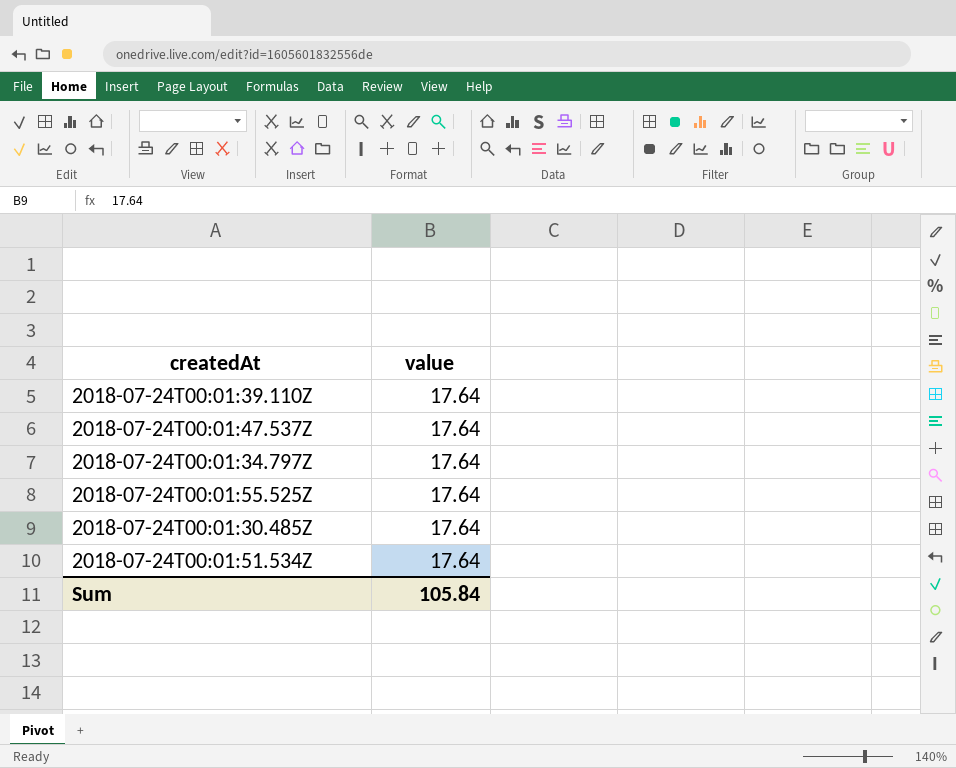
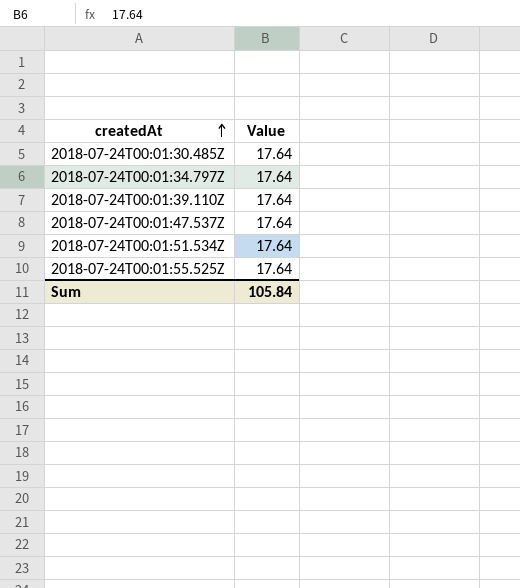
row order: none -> createdAt ascending
column name: value -> Value

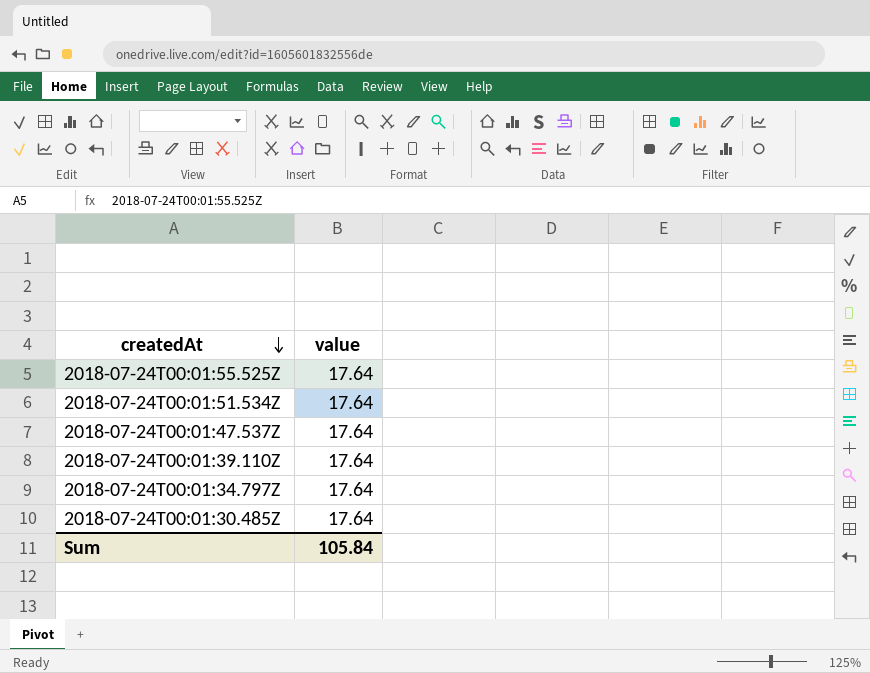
row order: createdAt ascending -> createdAt descending
column name: Value -> value

